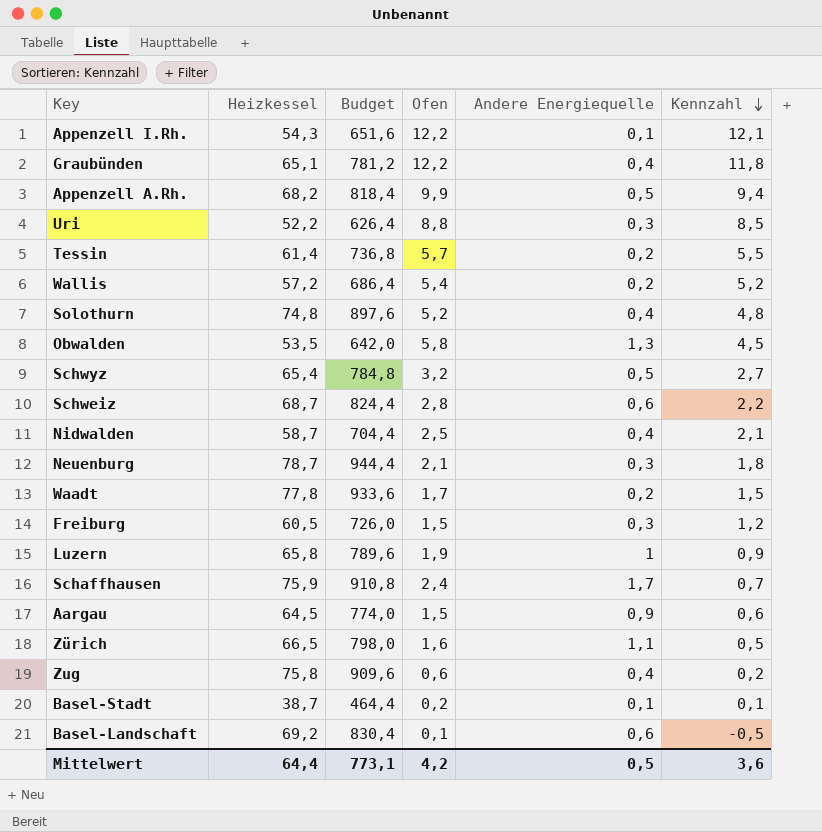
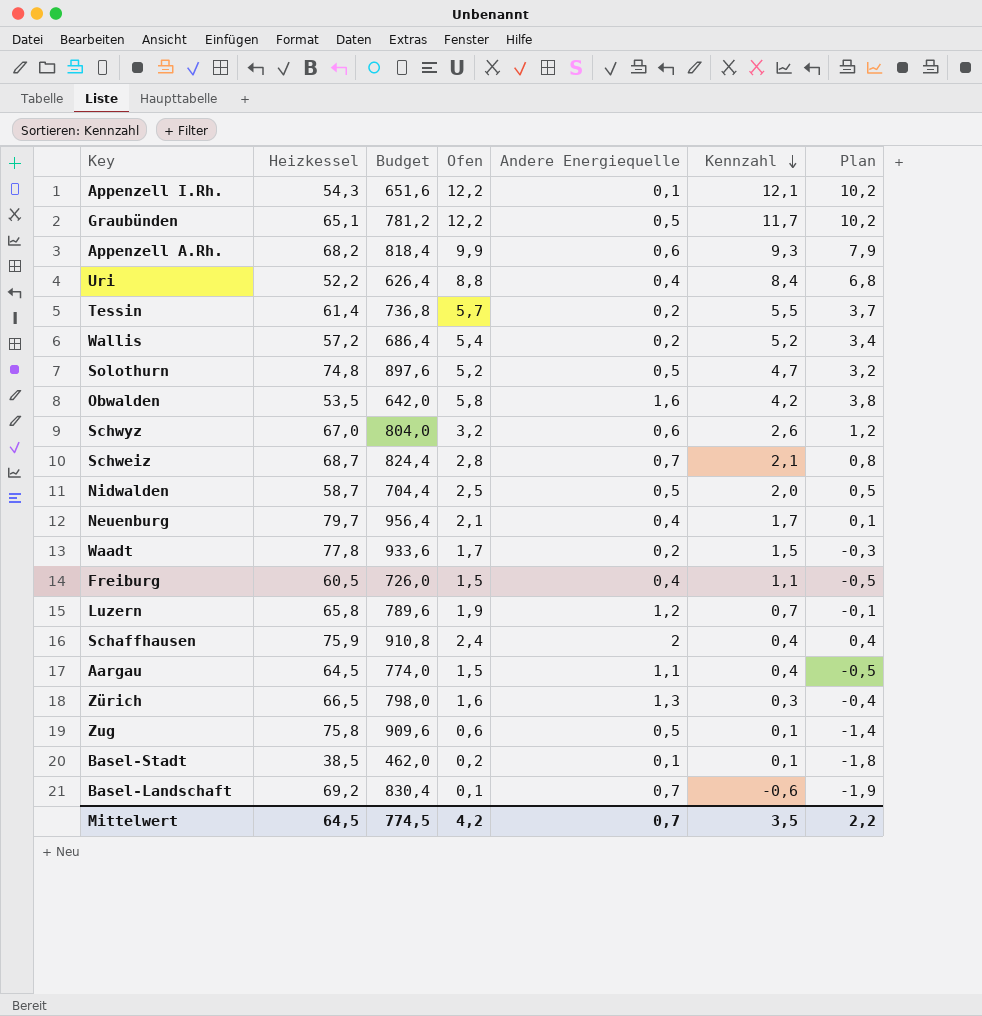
column Plan | formula: none -> [Ofen] - 2
Graubünden | Andere Energiequelle: 0,4 -> 0,5
Graubünden | Kennzahl: 11,8 -> 11,7
Appenzell A.Rh. | Andere Energiequelle: 0,5 -> 0,6
Appenzell A.Rh. | Kennzahl: 9,4 -> 9,3
Uri | Andere Energiequelle: 0,3 -> 0,4
Uri | Kennzahl: 8,5 -> 8,4
Solothurn | Andere Energiequelle: 0,4 -> 0,5
Solothurn | Kennzahl: 4,8 -> 4,7
Obwalden | Andere Energiequelle: 1,3 -> 1,6
Obwalden | Kennzahl: 4,5 -> 4,2
Schwyz | Heizkessel: 65,4 -> 67,0
Schwyz | Budget: 784,8 -> 804,0
Schwyz | Andere Energiequelle: 0,5 -> 0,6
Schwyz | Kennzahl: 2,7 -> 2,6
Schweiz | Andere Energiequelle: 0,6 -> 0,7
Schweiz | Kennzahl: 2,2 -> 2,1
Nidwalden | Andere Energiequelle: 0,4 -> 0,5
Nidwalden | Kennzahl: 2,1 -> 2,0
Neuenburg | Heizkessel: 78,7 -> 79,7
Neuenburg | Budget: 944,4 -> 956,4
Neuenburg | Andere Energiequelle: 0,3 -> 0,4
Neuenburg | Kennzahl: 1,8 -> 1,7
Freiburg | Andere Energiequelle: 0,3 -> 0,4
Freiburg | Kennzahl: 1,2 -> 1,1
Luzern | Andere Energiequelle: 1 -> 1,2
Luzern | Kennzahl: 0,9 -> 0,7
Schaffhausen | Andere Energiequelle: 1,7 -> 2
Schaffhausen | Kennzahl: 0,7 -> 0,4
Aargau | Andere Energiequelle: 0,9 -> 1,1
Aargau | Kennzahl: 0,6 -> 0,4
Zürich | Andere Energiequelle: 1,1 -> 1,3
Zürich | Kennzahl: 0,5 -> 0,3
Zug | Andere Energiequelle: 0,4 -> 0,5
Zug | Kennzahl: 0,2 -> 0,1
Basel-Stadt | Heizkessel: 38,7 -> 38,5
Basel-Stadt | Budget: 464,4 -> 462,0
Basel-Landschaft | Andere Energiequelle: 0,6 -> 0,7
Basel-Landschaft | Kennzahl: -0,5 -> -0,6
Mittelwert | Heizkessel: 64,4 -> 64,5
Mittelwert | Budget: 773,1 -> 774,5
Mittelwert | Andere Energiequelle: 0,5 -> 0,7
Mittelwert | Kennzahl: 3,6 -> 3,5

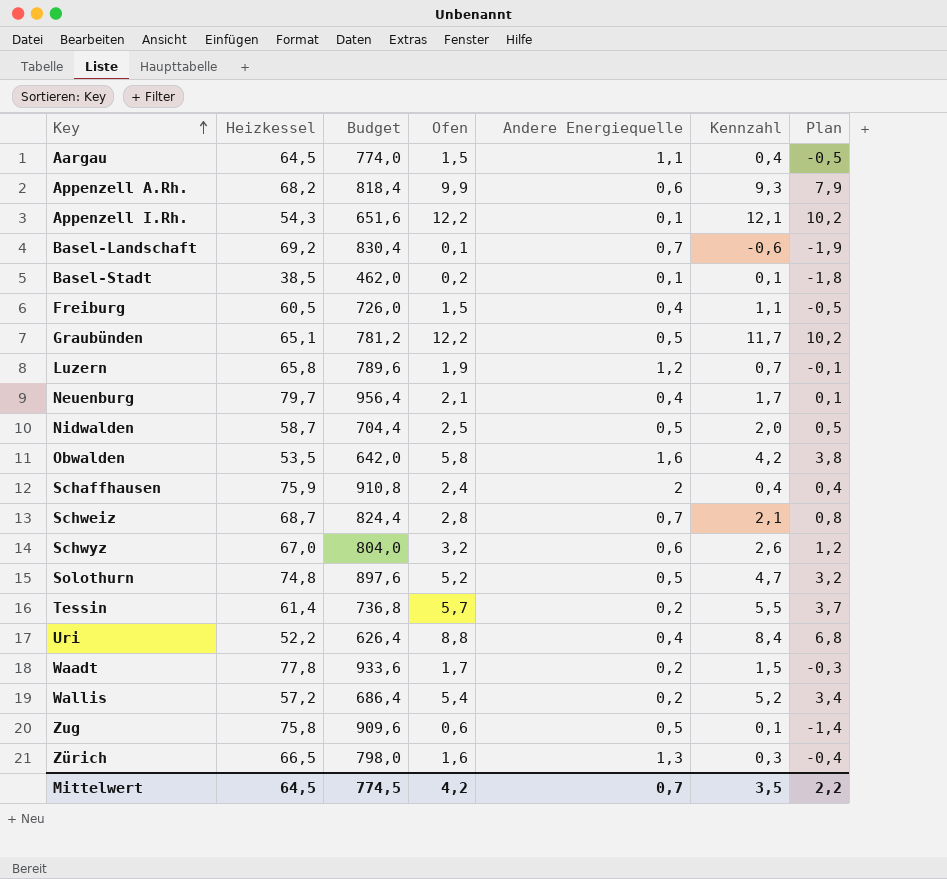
row order: Kennzahl descending -> Key ascending

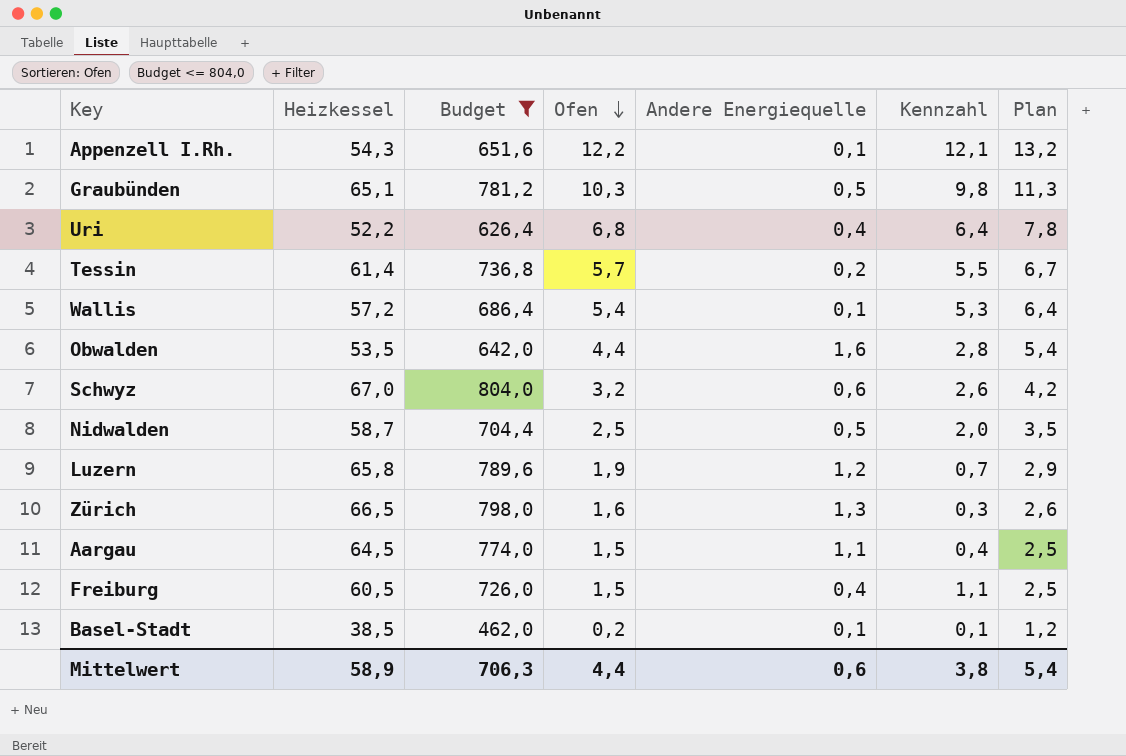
filter: none -> Budget <= 804,0
row order: Key ascending -> Ofen descending
column Plan | formula: [Ofen] - 2 -> [Ofen] + 1
Graubünden | Ofen: 12,2 -> 10,3
Graubünden | Kennzahl: 11,7 -> 9,8
Uri | Ofen: 8,8 -> 6,8
Uri | Kennzahl: 8,4 -> 6,4
Wallis | Andere Energiequelle: 0,2 -> 0,1
Wallis | Kennzahl: 5,2 -> 5,3
Obwalden | Ofen: 5,8 -> 4,4
Obwalden | Kennzahl: 4,2 -> 2,8
Mittelwert | Heizkessel: 64,5 -> 58,9
Mittelwert | Budget: 774,5 -> 706,3
Mittelwert | Ofen: 4,2 -> 4,4
Mittelwert | Andere Energiequelle: 0,7 -> 0,6
Mittelwert | Kennzahl: 3,5 -> 3,8
Mittelwert | Plan: 2,2 -> 5,4

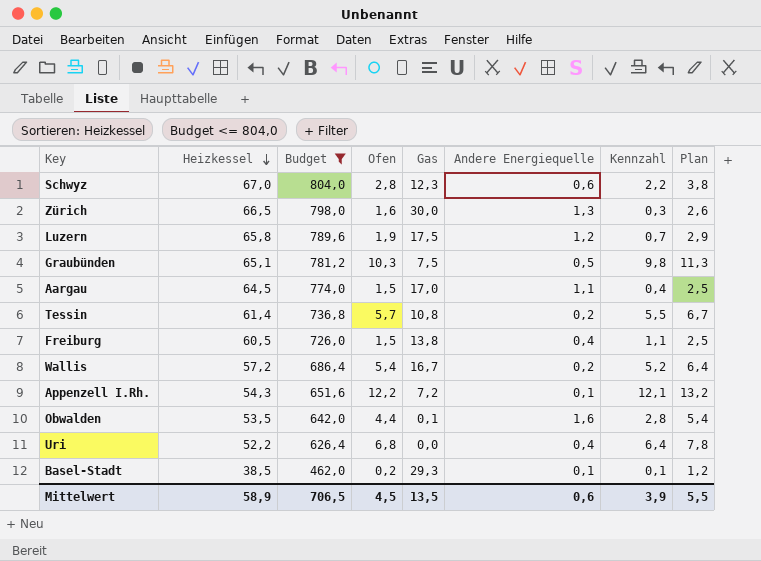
row order: Ofen descending -> Heizkessel descending
column Gas | position: none -> 5
row Nidwalden: 58,7 | 704,4 | 2,5 | 0,5 | 2,0 | 3,5 -> none
Schwyz | Ofen: 3,2 -> 2,8
Schwyz | Kennzahl: 2,6 -> 2,2
Schwyz | Plan: 4,2 -> 3,8
Wallis | Andere Energiequelle: 0,1 -> 0,2
Wallis | Kennzahl: 5,3 -> 5,2
Mittelwert | Budget: 706,3 -> 706,5
Mittelwert | Ofen: 4,4 -> 4,5
Mittelwert | Kennzahl: 3,8 -> 3,9
Mittelwert | Plan: 5,4 -> 5,5

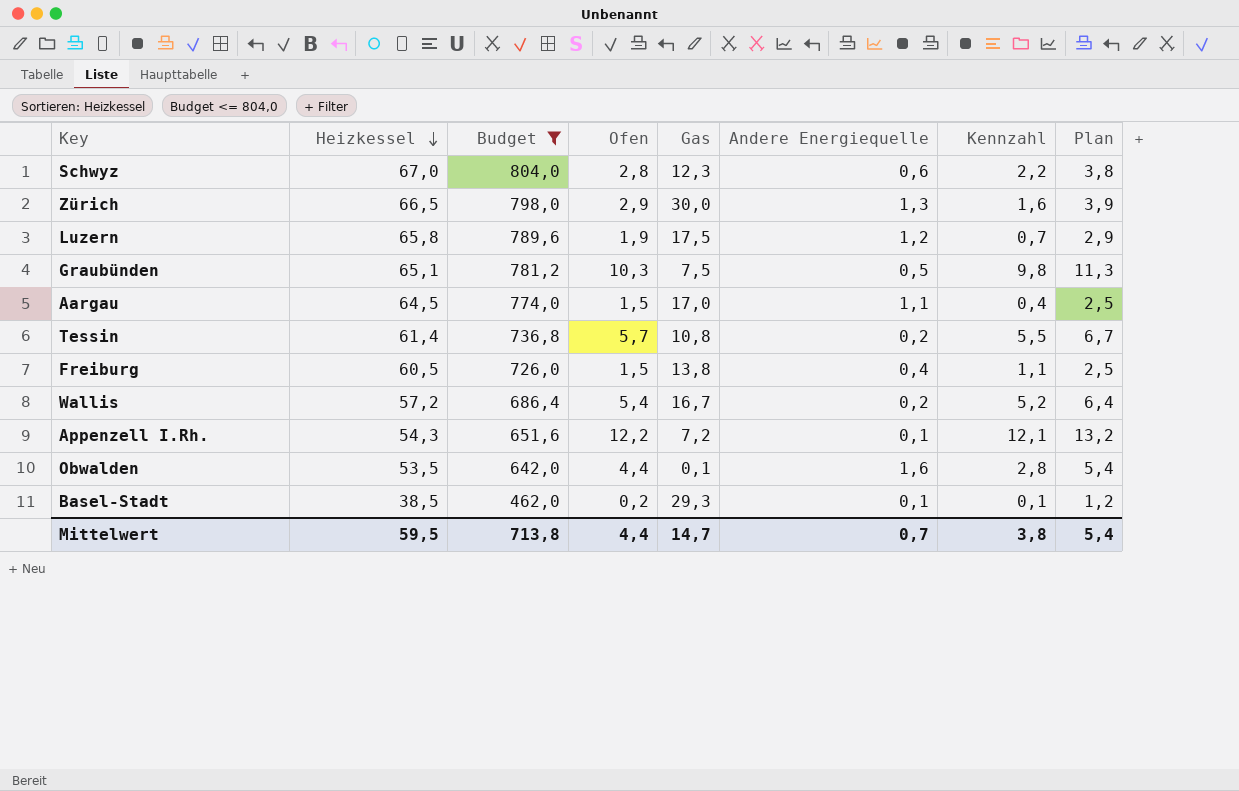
row Uri: 52,2 | 626,4 | 6,8 | 0,0 | 0,4 | 6,4 | 7,8 -> none
Zürich | Ofen: 1,6 -> 2,9
Zürich | Kennzahl: 0,3 -> 1,6
Zürich | Plan: 2,6 -> 3,9
Mittelwert | Heizkessel: 58,9 -> 59,5
Mittelwert | Budget: 706,5 -> 713,8
Mittelwert | Ofen: 4,5 -> 4,4
Mittelwert | Gas: 13,5 -> 14,7
Mittelwert | Andere Energiequelle: 0,6 -> 0,7
Mittelwert | Kennzahl: 3,9 -> 3,8
Mittelwert | Plan: 5,5 -> 5,4

